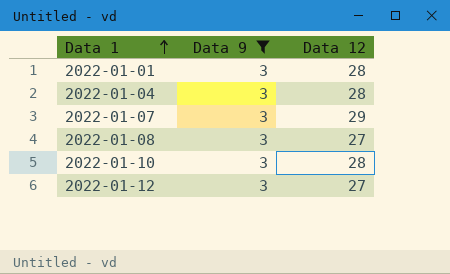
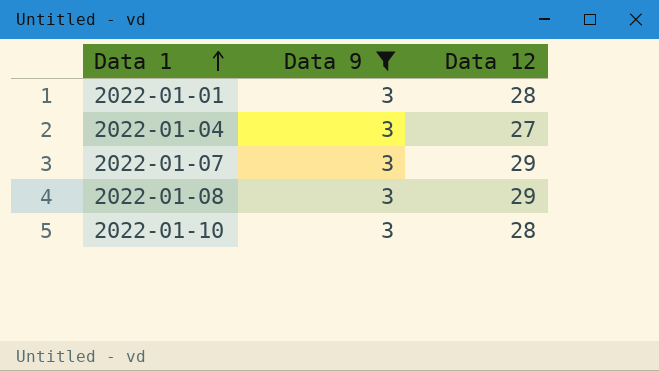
row 2022-01-12: 3 | 27 -> none
2022-01-04 | Data 12: 28 -> 27
2022-01-08 | Data 12: 27 -> 29

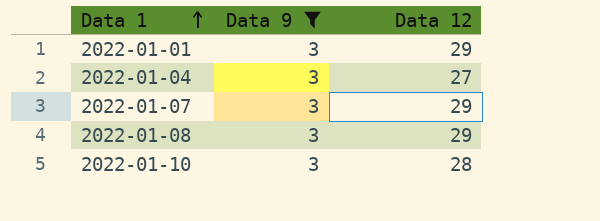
2022-01-01 | Data 12: 28 -> 29

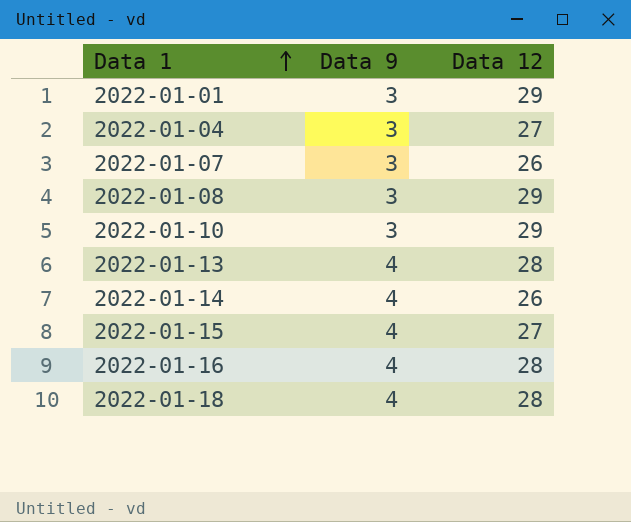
filter: Data 9 = 3 -> none
2022-01-07 | Data 12: 29 -> 26
2022-01-10 | Data 12: 28 -> 29

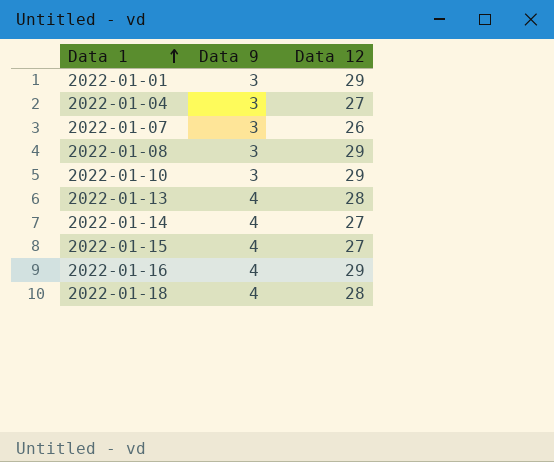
2022-01-14 | Data 12: 26 -> 27
2022-01-16 | Data 12: 28 -> 29

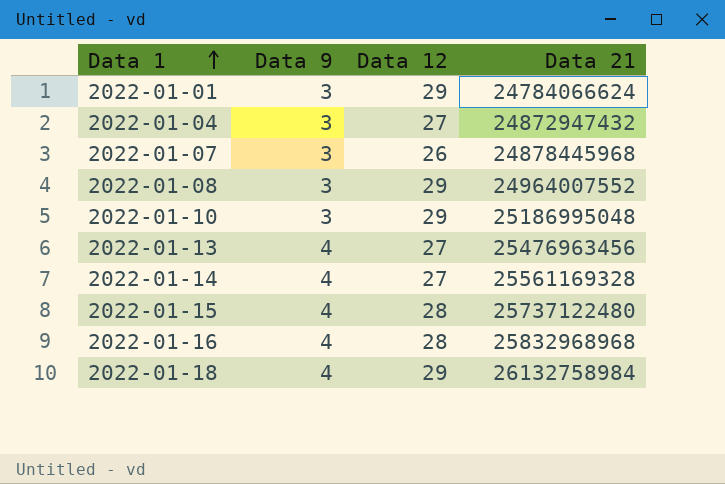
column Data 21 | position: none -> 4
2022-01-13 | Data 12: 28 -> 27
2022-01-15 | Data 12: 27 -> 28
2022-01-16 | Data 12: 29 -> 28
2022-01-18 | Data 12: 28 -> 29

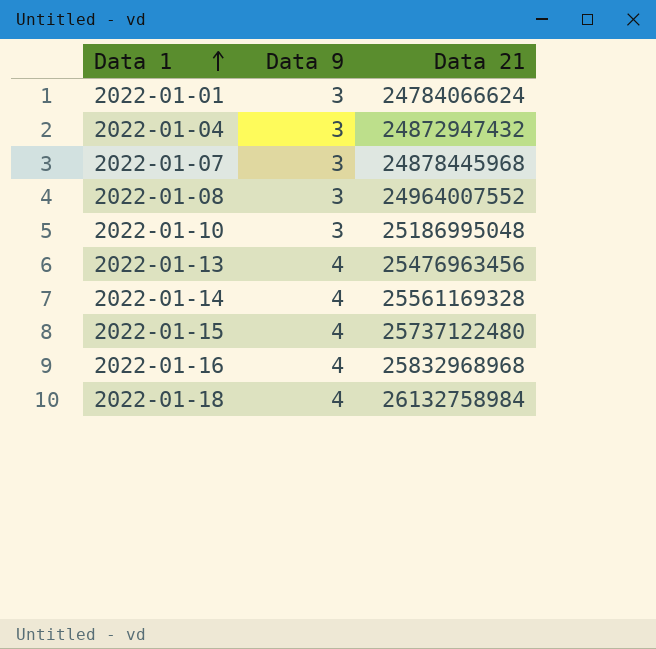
column Data 12 | position: 3 -> none

